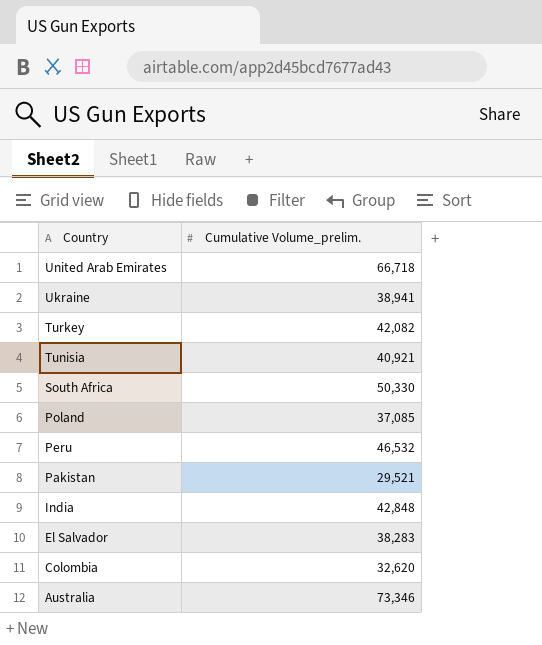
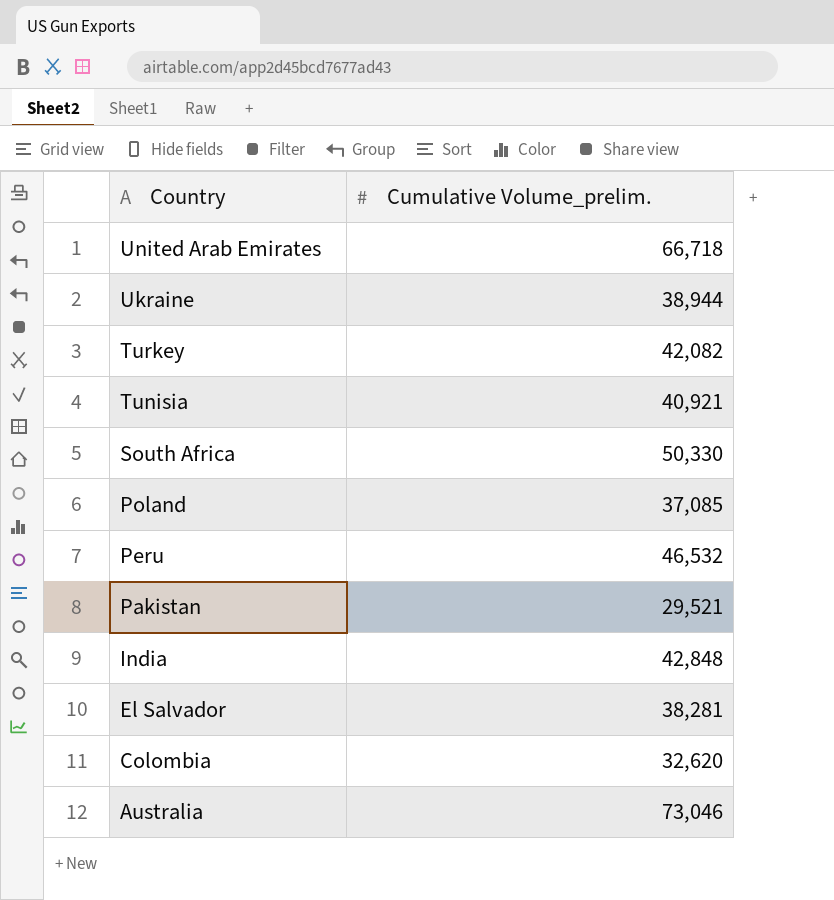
Ukraine | Cumulative Volume_prelim.: 38,941 -> 38,944
El Salvador | Cumulative Volume_prelim.: 38,283 -> 38,281
Australia | Cumulative Volume_prelim.: 73,346 -> 73,046

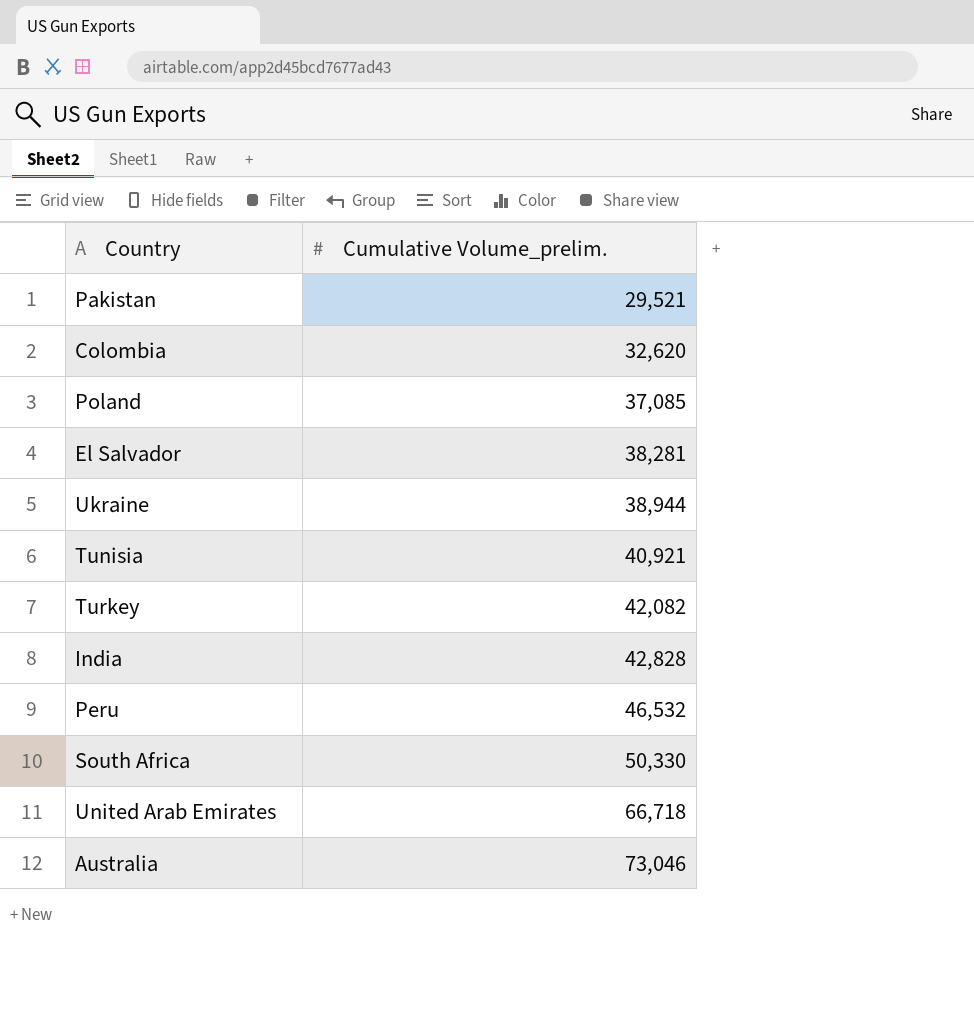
row order: Country descending -> Cumulative Volume_prelim. ascending
India | Cumulative Volume_prelim.: 42,848 -> 42,828

